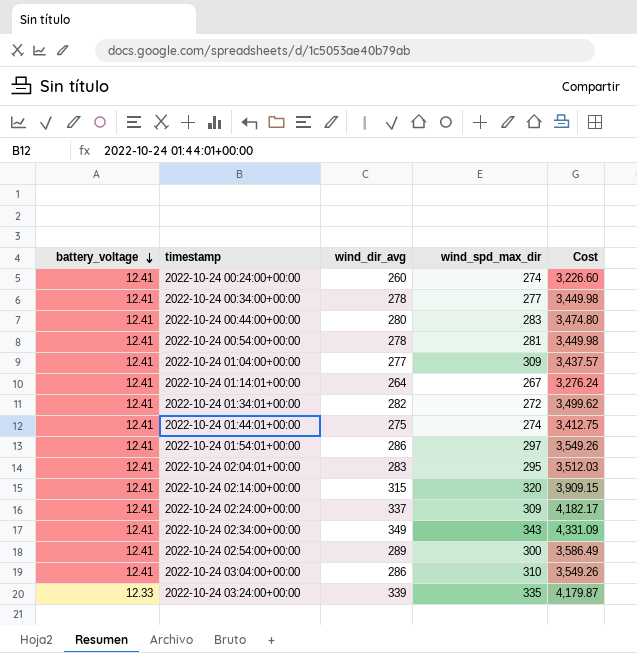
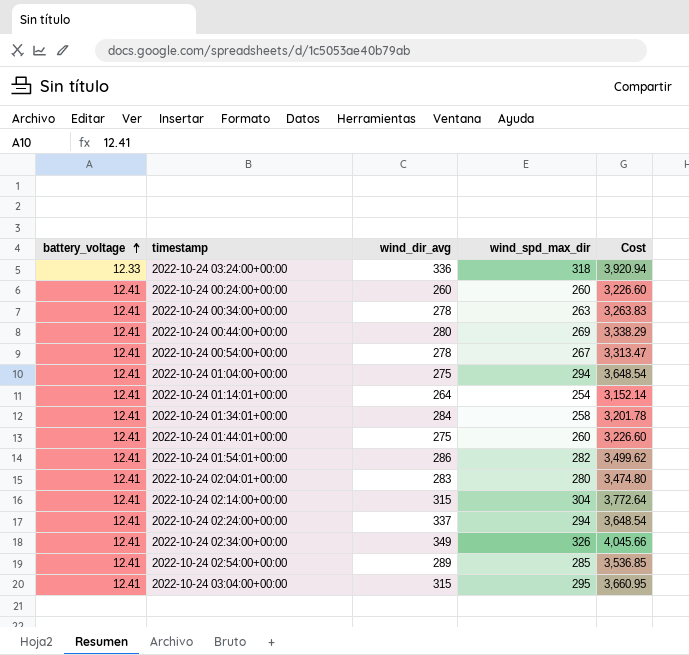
row order: battery_voltage descending -> battery_voltage ascending
column Cost | formula: [battery_voltage] * [wind_dir_avg] -> [battery_voltage] * [wind_spd_max_dir]
2022-10-24 03:24:00+00:00 | wind_dir_avg: 339 -> 336
2022-10-24 03:24:00+00:00 | wind_spd_max_dir: 335 -> 318
2022-10-24 00:24:00+00:00 | wind_spd_max_dir: 274 -> 260
2022-10-24 00:34:00+00:00 | wind_spd_max_dir: 277 -> 263
2022-10-24 00:44:00+00:00 | wind_spd_max_dir: 283 -> 269
2022-10-24 00:54:00+00:00 | wind_spd_max_dir: 281 -> 267
2022-10-24 01:04:00+00:00 | wind_dir_avg: 277 -> 275
2022-10-24 01:04:00+00:00 | wind_spd_max_dir: 309 -> 294
2022-10-24 01:14:01+00:00 | wind_spd_max_dir: 267 -> 254
2022-10-24 01:34:01+00:00 | wind_dir_avg: 282 -> 284
2022-10-24 01:34:01+00:00 | wind_spd_max_dir: 272 -> 258
2022-10-24 01:44:01+00:00 | wind_spd_max_dir: 274 -> 260
2022-10-24 01:54:01+00:00 | wind_spd_max_dir: 297 -> 282
2022-10-24 02:04:01+00:00 | wind_spd_max_dir: 295 -> 280
2022-10-24 02:14:00+00:00 | wind_spd_max_dir: 320 -> 304
2022-10-24 02:24:00+00:00 | wind_spd_max_dir: 309 -> 294
2022-10-24 02:34:00+00:00 | wind_spd_max_dir: 343 -> 326
2022-10-24 02:54:00+00:00 | wind_spd_max_dir: 300 -> 285
2022-10-24 03:04:00+00:00 | wind_dir_avg: 286 -> 315
2022-10-24 03:04:00+00:00 | wind_spd_max_dir: 310 -> 295

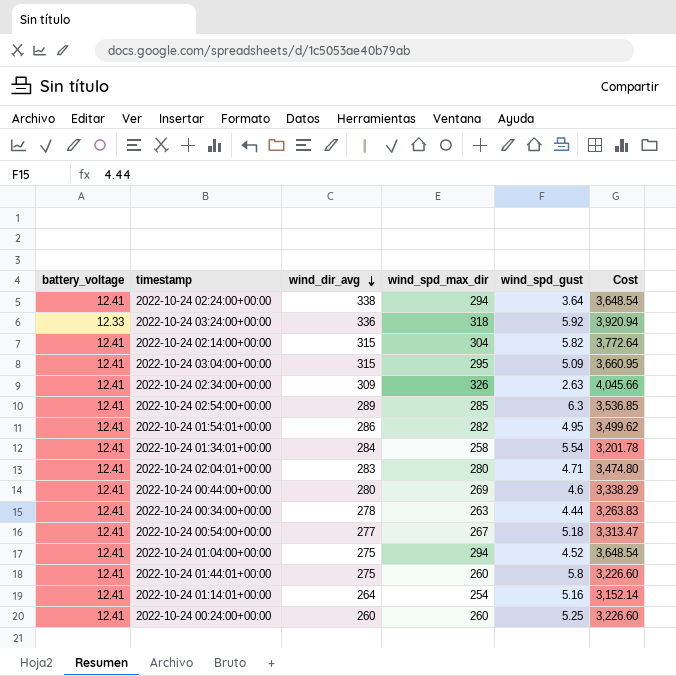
row order: battery_voltage ascending -> wind_dir_avg descending
column wind_spd_gust | position: none -> 5
2022-10-24 02:24:00+00:00 | wind_dir_avg: 337 -> 338
2022-10-24 02:34:00+00:00 | wind_dir_avg: 349 -> 309
2022-10-24 00:54:00+00:00 | wind_dir_avg: 278 -> 277

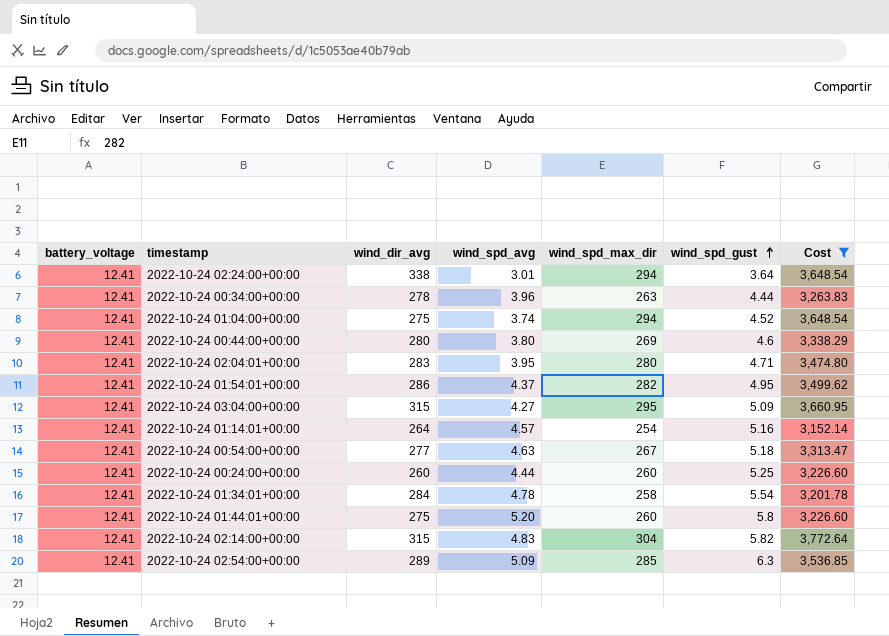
filter: none -> Cost <= 3,772.64
row order: wind_dir_avg descending -> wind_spd_gust ascending
column wind_spd_avg | position: none -> 4

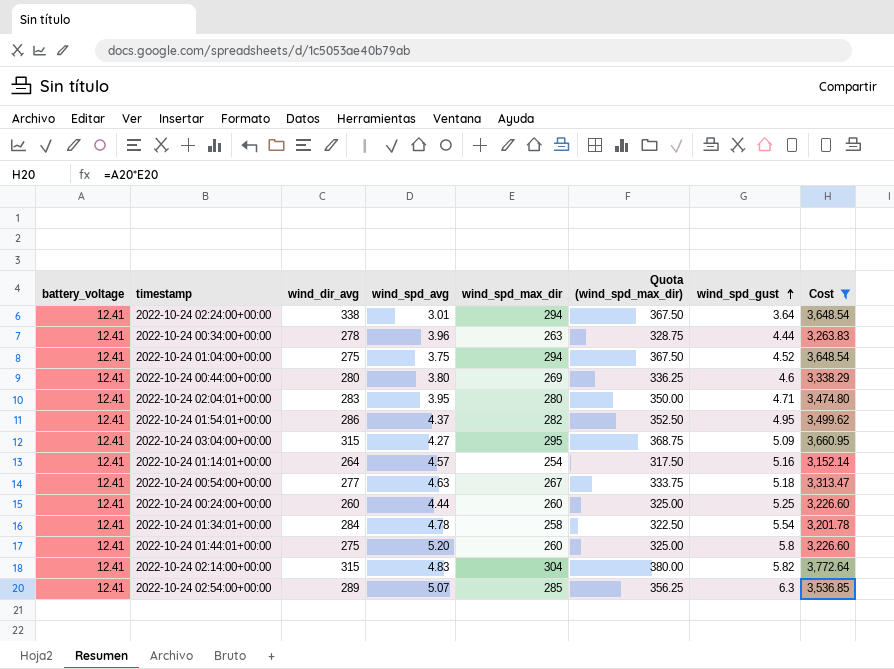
column Quota (wind_spd_max_dir) | formula: none -> [wind_spd_max_dir] * 1.25
2022-10-24 01:04:00+00:00 | wind_spd_avg: 3.74 -> 3.75
2022-10-24 02:54:00+00:00 | wind_spd_avg: 5.09 -> 5.07

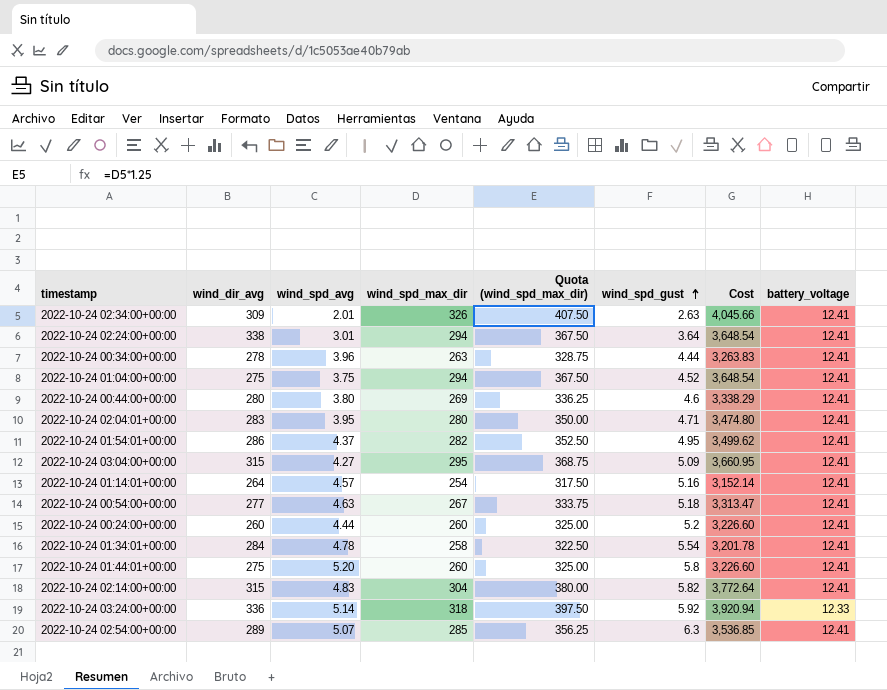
filter: Cost <= 3,772.64 -> none
column battery_voltage | position: 1 -> 8
2022-10-24 00:24:00+00:00 | wind_spd_gust: 5.25 -> 5.2

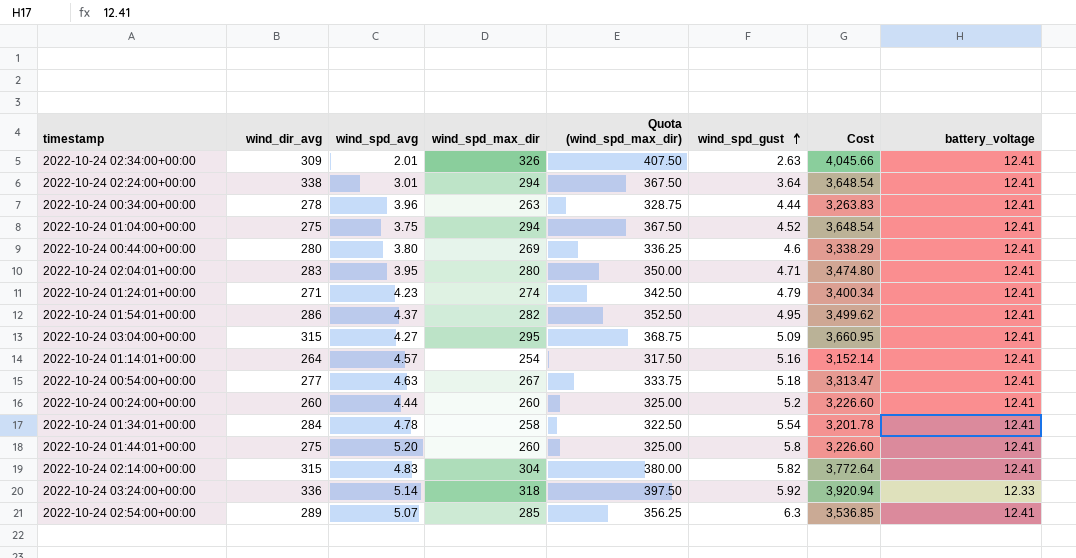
row 2022-10-24 01:24:01+00:00: none -> 271 | 4.23 | 274 | 342.50 | 4.79 | 3,400.34 | 12.41

